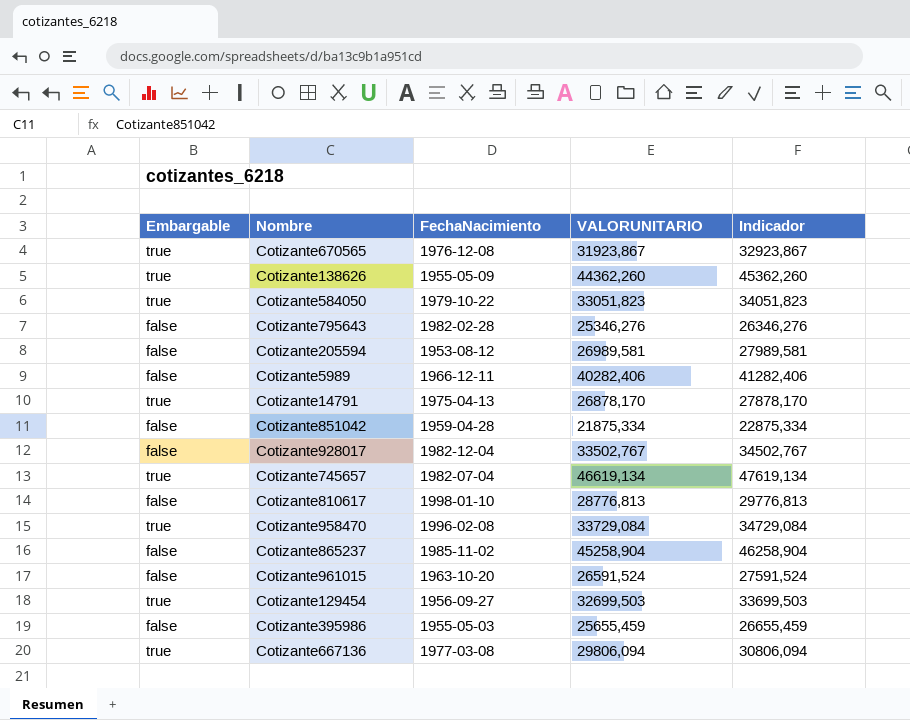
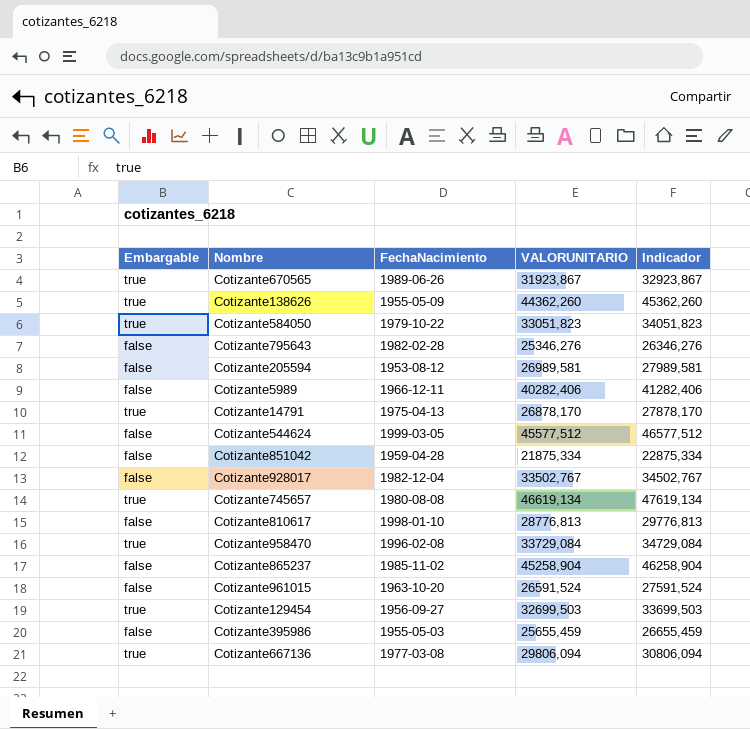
Cotizante670565 | FechaNacimiento: 1976-12-08 -> 1989-06-26
row Cotizante544624: none -> false | 1999-03-05 | 45577,512 | 46577,512
Cotizante745657 | FechaNacimiento: 1982-07-04 -> 1980-08-08

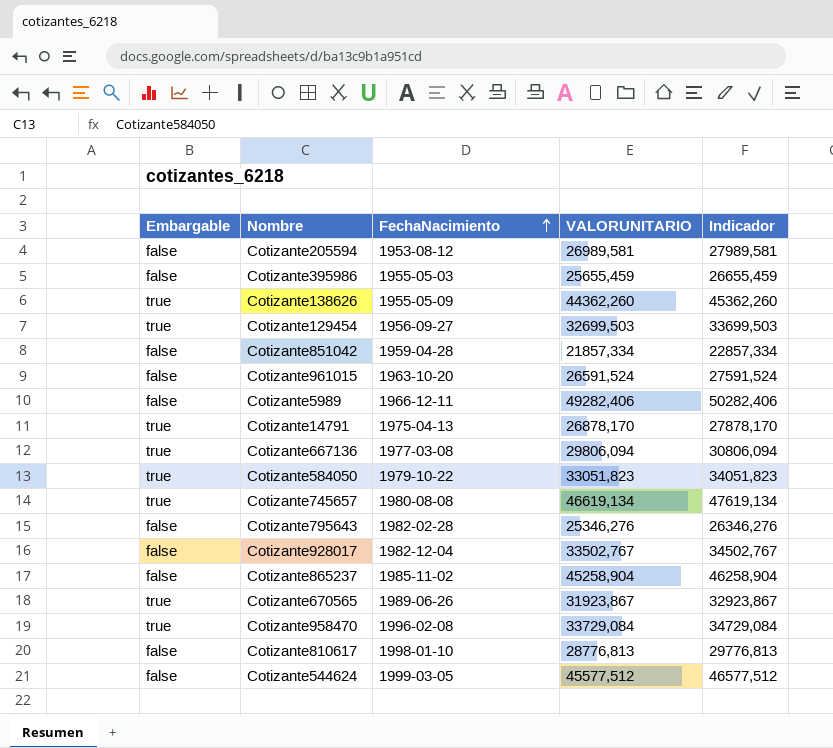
row order: none -> FechaNacimiento ascending
Cotizante851042 | VALORUNITARIO: 21875,334 -> 21857,334
Cotizante851042 | Indicador: 22875,334 -> 22857,334
Cotizante5989 | VALORUNITARIO: 40282,406 -> 49282,406
Cotizante5989 | Indicador: 41282,406 -> 50282,406

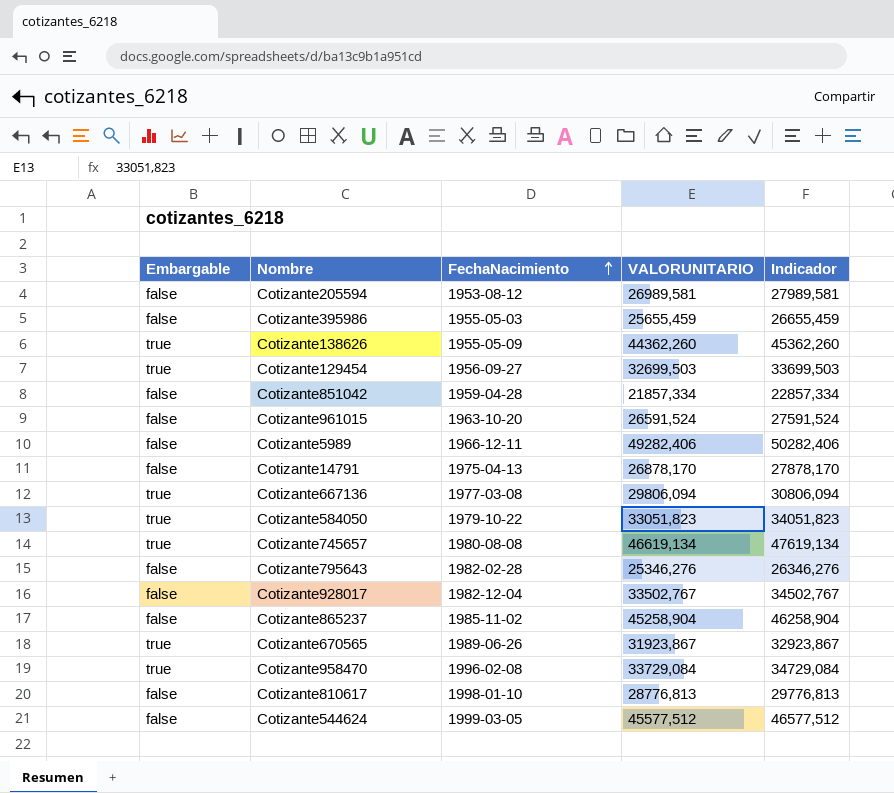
Cotizante14791 | Embargable: true -> false

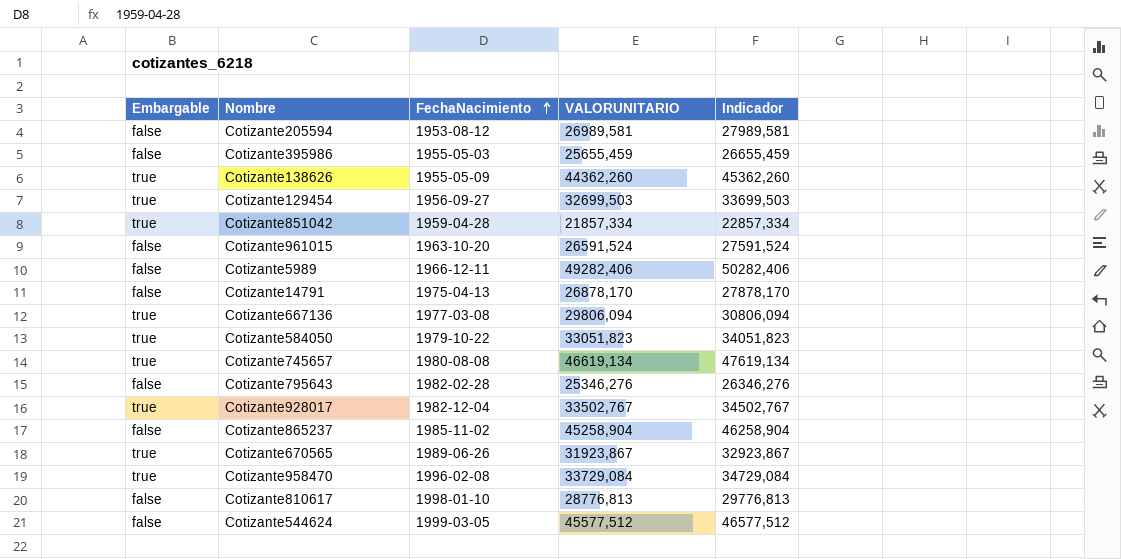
Cotizante851042 | Embargable: false -> true
Cotizante928017 | Embargable: false -> true

